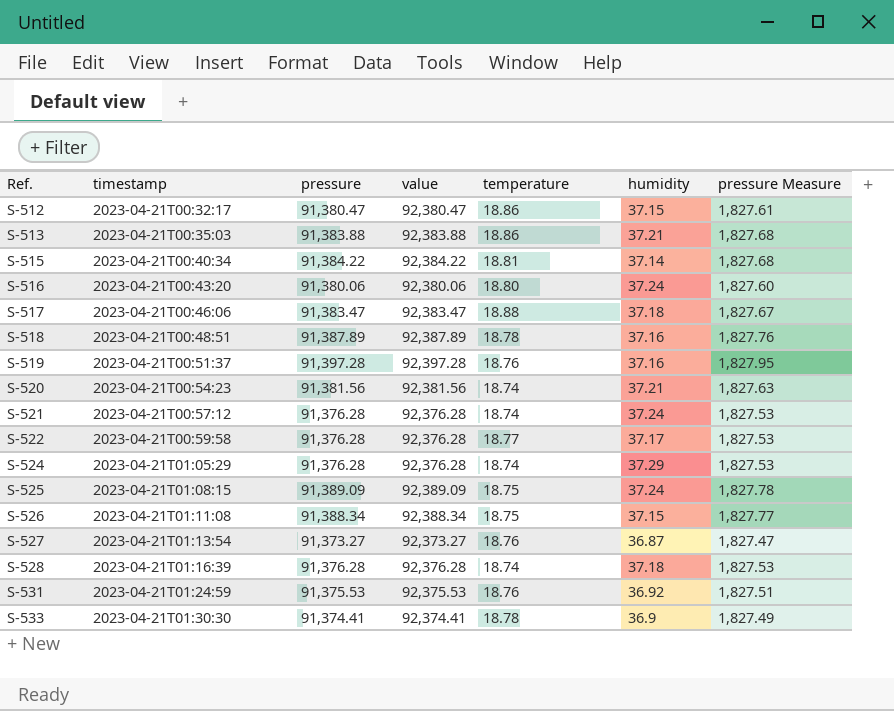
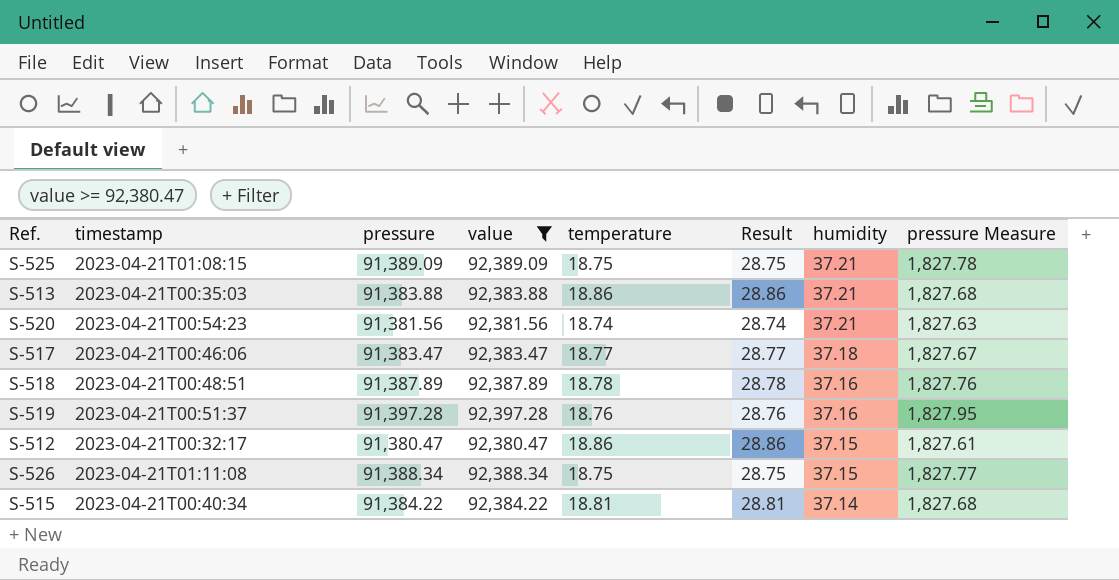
filter: none -> value >= 92,380.47
row order: Ref. ascending -> humidity descending
column Result | formula: none -> [temperature] + 10
S-525 | humidity: 37.24 -> 37.21
S-517 | temperature: 18.88 -> 18.77

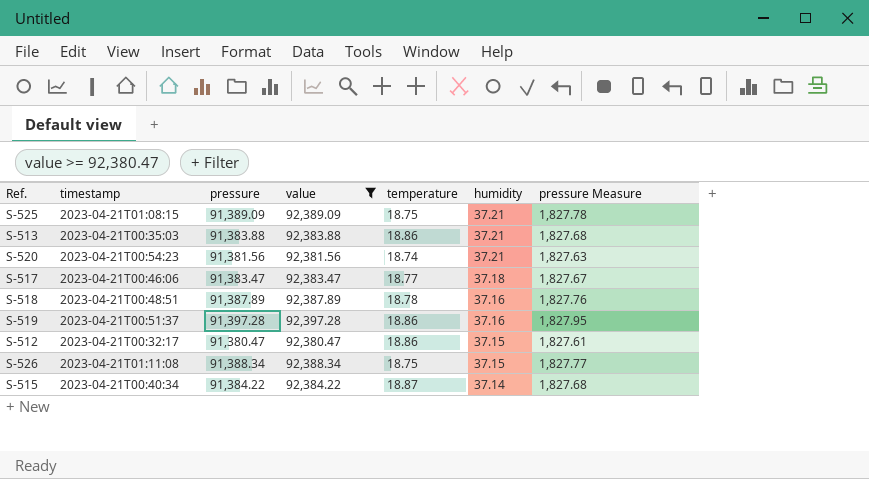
column Result | formula: [temperature] + 10 -> none
S-519 | temperature: 18.76 -> 18.86
S-515 | temperature: 18.81 -> 18.87

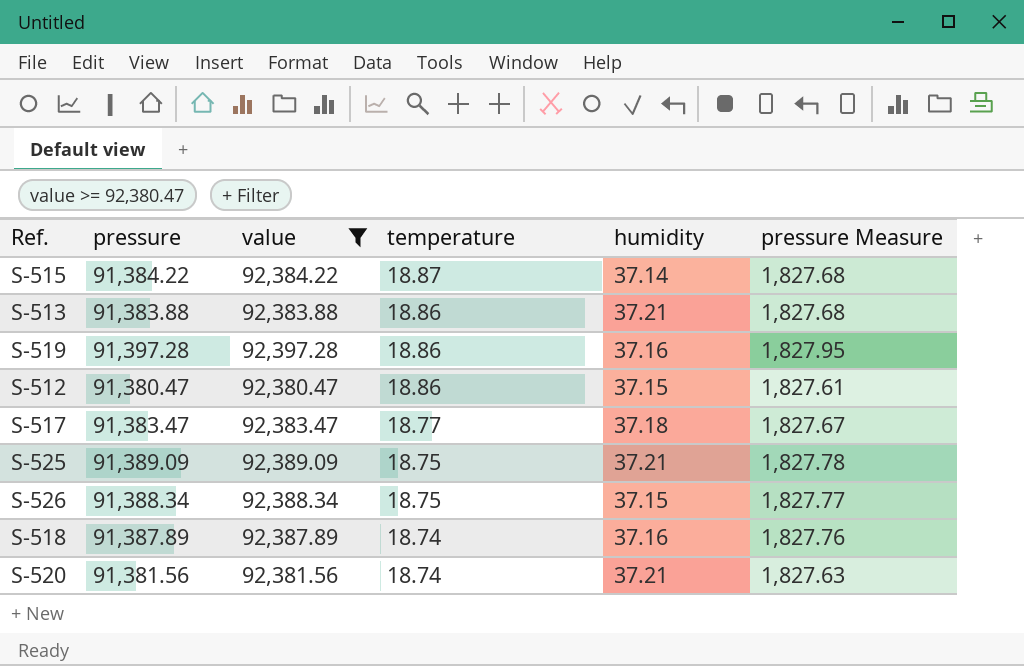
row order: humidity descending -> temperature descending
column timestamp | position: 2 -> none
S-518 | temperature: 18.78 -> 18.74

